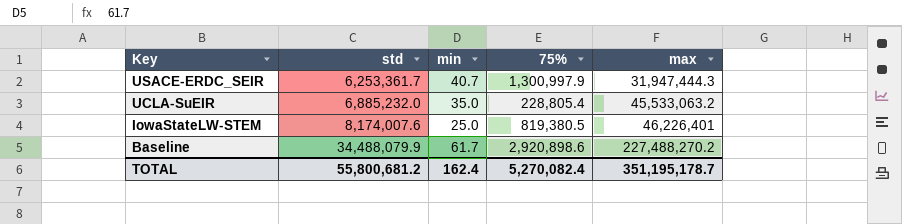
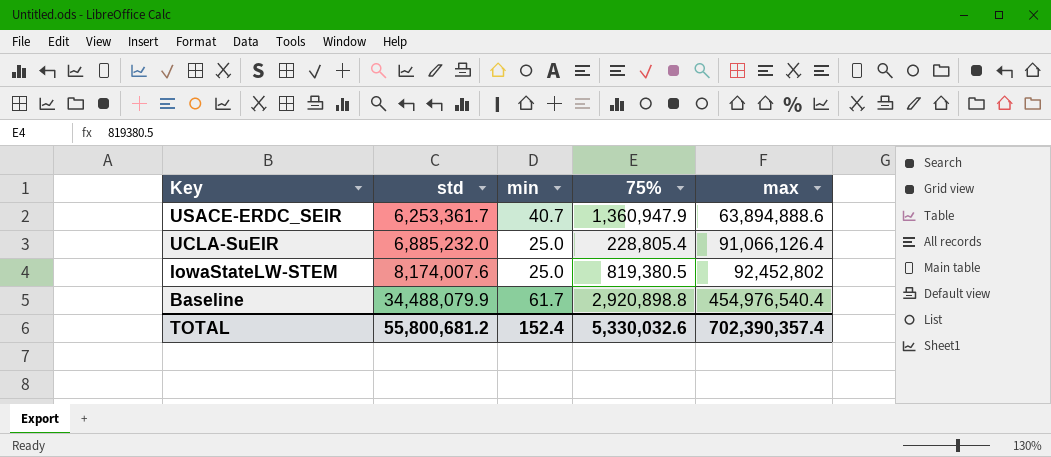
USACE-ERDC_SEIR | 75%: 1,300,997.9 -> 1,360,947.9
USACE-ERDC_SEIR | max: 31,947,444.3 -> 63,894,888.6
UCLA-SuEIR | min: 35.0 -> 25.0
UCLA-SuEIR | max: 45,533,063.2 -> 91,066,126.4
IowaStateLW-STEM | max: 46,226,401 -> 92,452,802
Baseline | 75%: 2,920,898.6 -> 2,920,898.8
Baseline | max: 227,488,270.2 -> 454,976,540.4
TOTAL | min: 162.4 -> 152.4
TOTAL | 75%: 5,270,082.4 -> 5,330,032.6
TOTAL | max: 351,195,178.7 -> 702,390,357.4

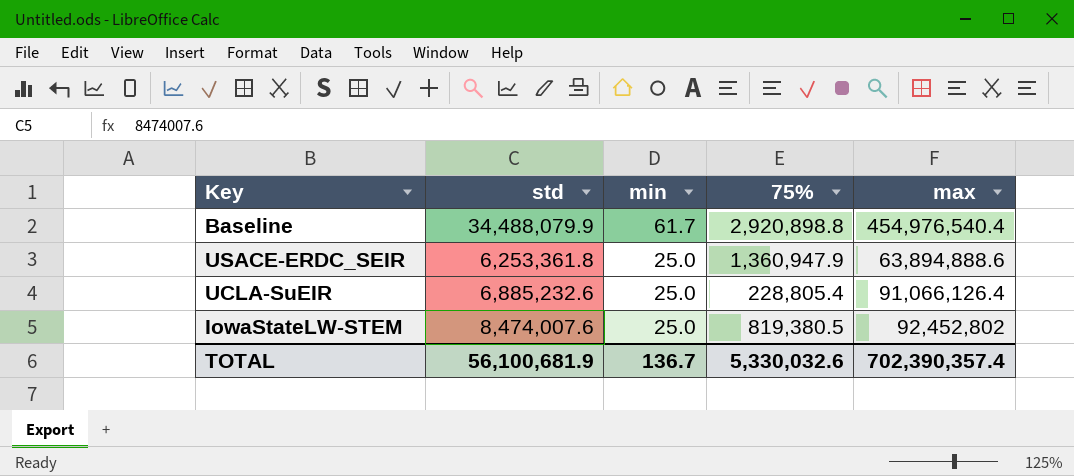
row order: Key descending -> min descending
USACE-ERDC_SEIR | std: 6,253,361.7 -> 6,253,361.8
USACE-ERDC_SEIR | min: 40.7 -> 25.0
UCLA-SuEIR | std: 6,885,232.0 -> 6,885,232.6
IowaStateLW-STEM | std: 8,174,007.6 -> 8,474,007.6
TOTAL | std: 55,800,681.2 -> 56,100,681.9
TOTAL | min: 152.4 -> 136.7

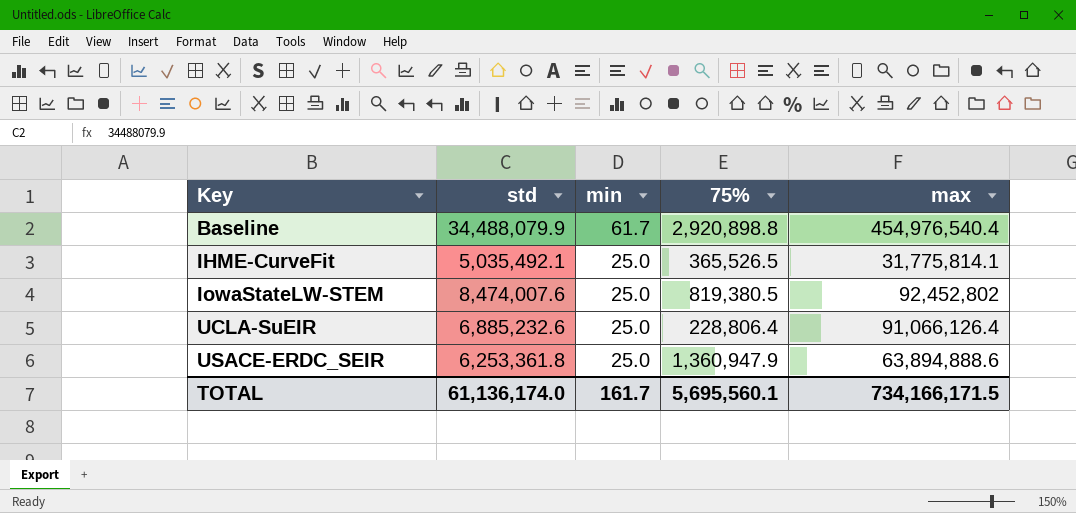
row order: min descending -> Key ascending
row IHME-CurveFit: none -> 5,035,492.1 | 25.0 | 365,526.5 | 31,775,814.1
UCLA-SuEIR | 75%: 228,805.4 -> 228,806.4
TOTAL | std: 56,100,681.9 -> 61,136,174.0
TOTAL | min: 136.7 -> 161.7
TOTAL | 75%: 5,330,032.6 -> 5,695,560.1
TOTAL | max: 702,390,357.4 -> 734,166,171.5

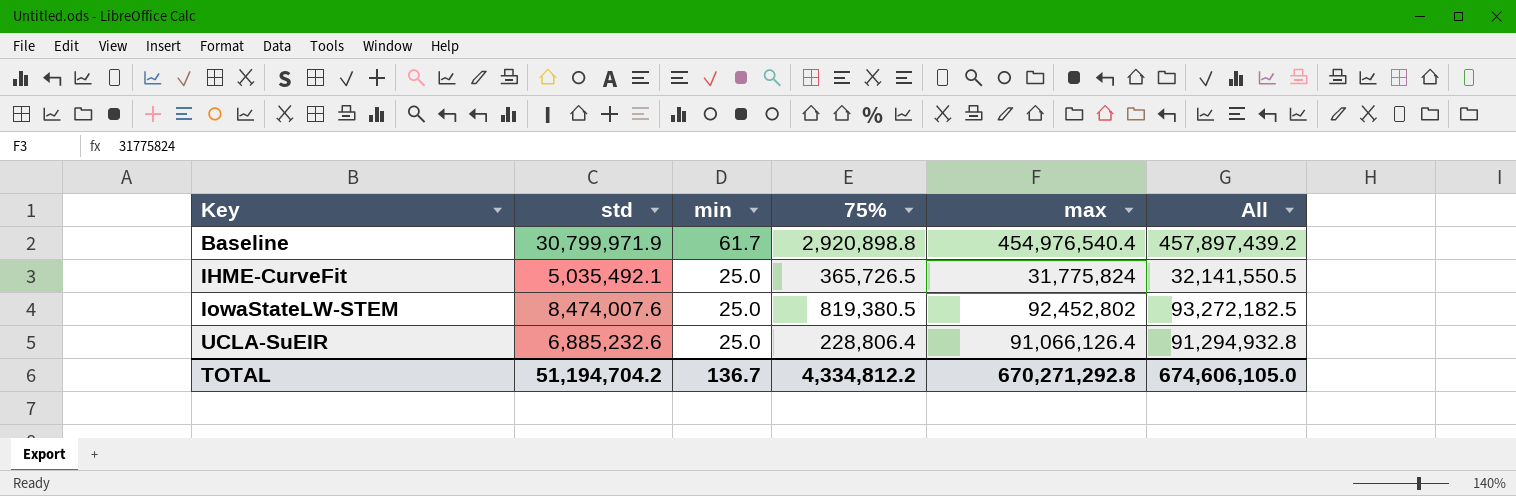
column All | formula: none -> [75%] + [max]
row USACE-ERDC_SEIR: 6,253,361.8 | 25.0 | 1,360,947.9 | 63,894,888.6 -> none
Baseline | std: 34,488,079.9 -> 30,799,971.9
IHME-CurveFit | 75%: 365,526.5 -> 365,726.5
IHME-CurveFit | max: 31,775,814.1 -> 31,775,824
TOTAL | std: 61,136,174.0 -> 51,194,704.2
TOTAL | min: 161.7 -> 136.7
TOTAL | 75%: 5,695,560.1 -> 4,334,812.2
TOTAL | max: 734,166,171.5 -> 670,271,292.8

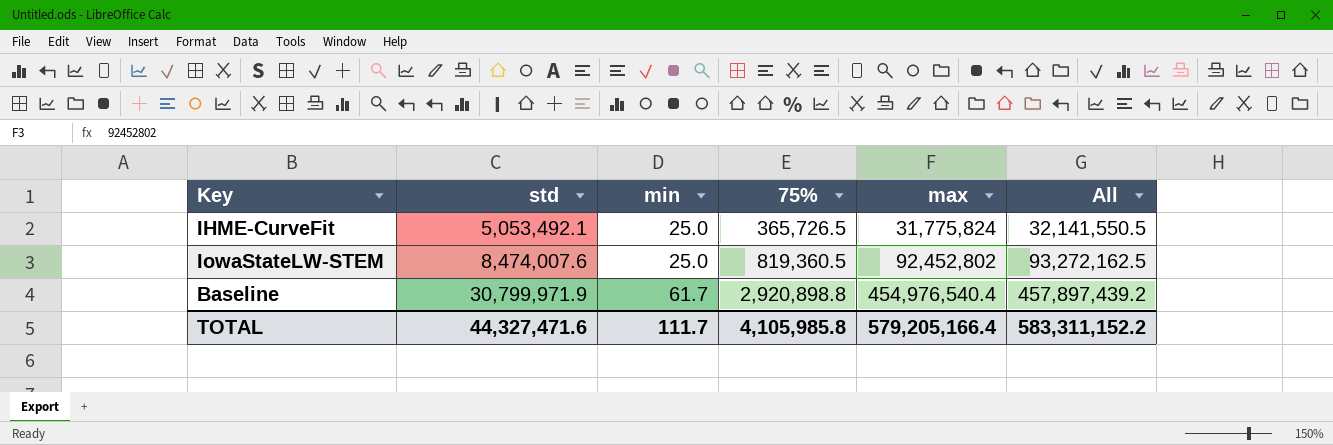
row order: Key ascending -> std ascending
row UCLA-SuEIR: 6,885,232.6 | 25.0 | 228,806.4 | 91,066,126.4 | 91,294,932.8 -> none
IHME-CurveFit | std: 5,035,492.1 -> 5,053,492.1
IowaStateLW-STEM | 75%: 819,380.5 -> 819,360.5
IowaStateLW-STEM | All: 93,272,182.5 -> 93,272,162.5
TOTAL | std: 51,194,704.2 -> 44,327,471.6
TOTAL | min: 136.7 -> 111.7
TOTAL | 75%: 4,334,812.2 -> 4,105,985.8
TOTAL | max: 670,271,292.8 -> 579,205,166.4
TOTAL | All: 674,606,105.0 -> 583,311,152.2

